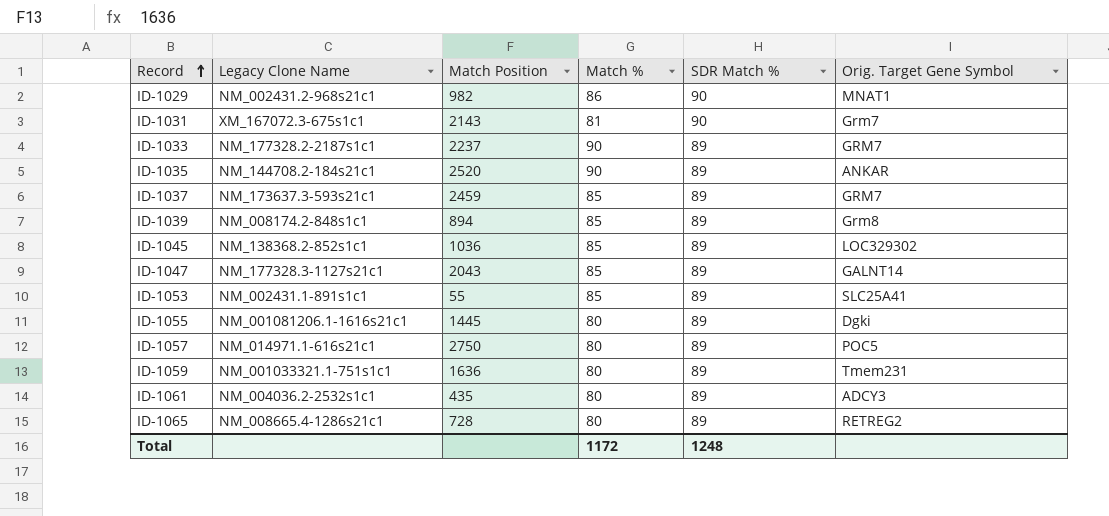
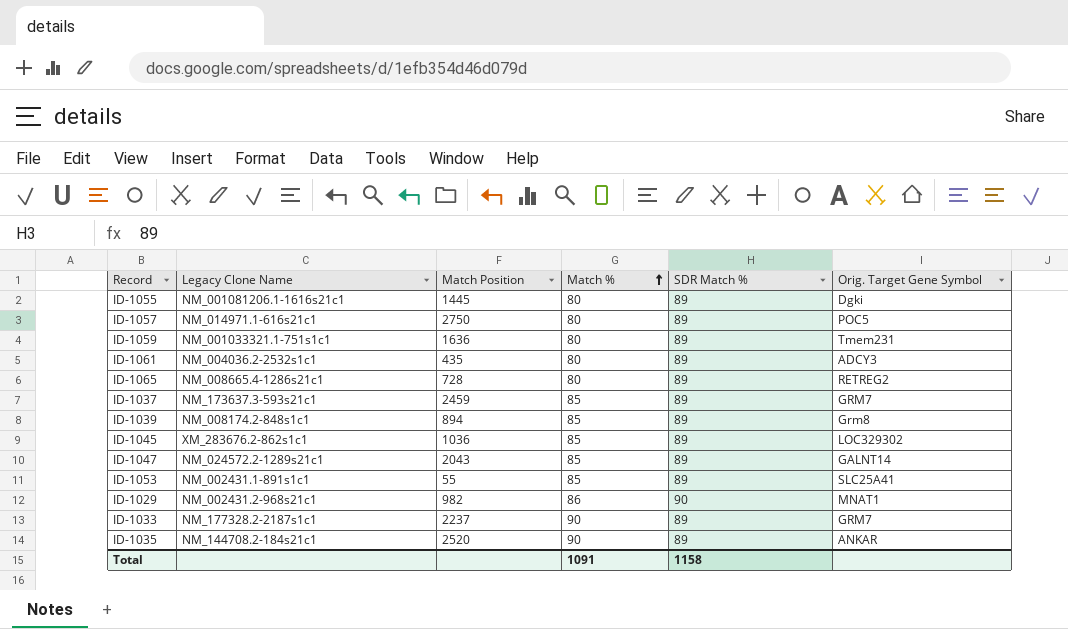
row order: Record ascending -> Match % ascending
row ID-1031: XM_167072.3-675s1c1 | 2143 | 81 | 90 | Grm7 -> none
ID-1045 | Legacy Clone Name: NM_138368.2-852s1c1 -> XM_283676.2-862s1c1
ID-1047 | Legacy Clone Name: NM_177328.3-1127s21c1 -> NM_024572.2-1289s21c1
Total | Match %: 1172 -> 1091
Total | SDR Match %: 1248 -> 1158

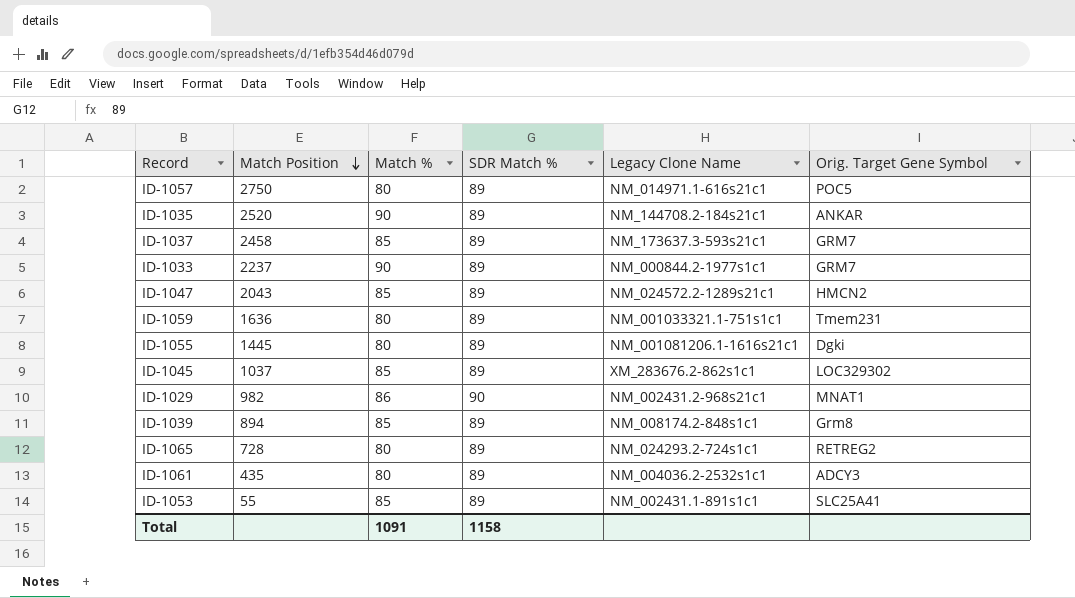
row order: Match % ascending -> Match Position descending
column Legacy Clone Name | position: 2 -> 5
ID-1037 | Match Position: 2459 -> 2458
ID-1033 | Legacy Clone Name: NM_177328.2-2187s1c1 -> NM_000844.2-1977s1c1
ID-1047 | Orig. Target Gene Symbol: GALNT14 -> HMCN2
ID-1045 | Match Position: 1036 -> 1037
ID-1065 | Legacy Clone Name: NM_008665.4-1286s21c1 -> NM_024293.2-724s1c1

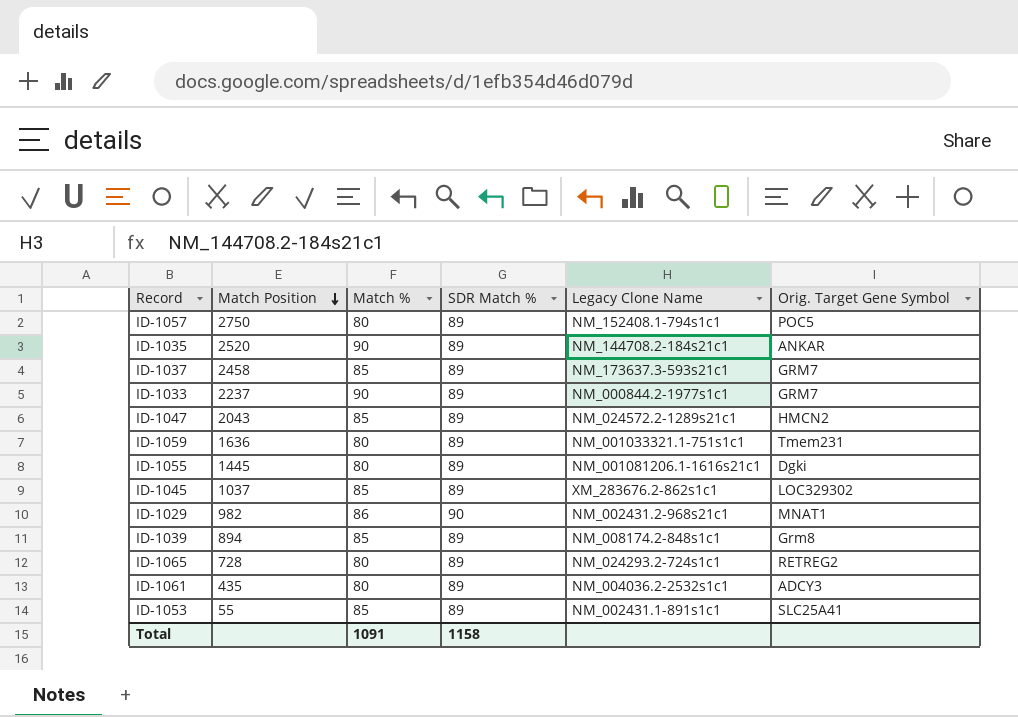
ID-1057 | Legacy Clone Name: NM_014971.1-616s21c1 -> NM_152408.1-794s1c1

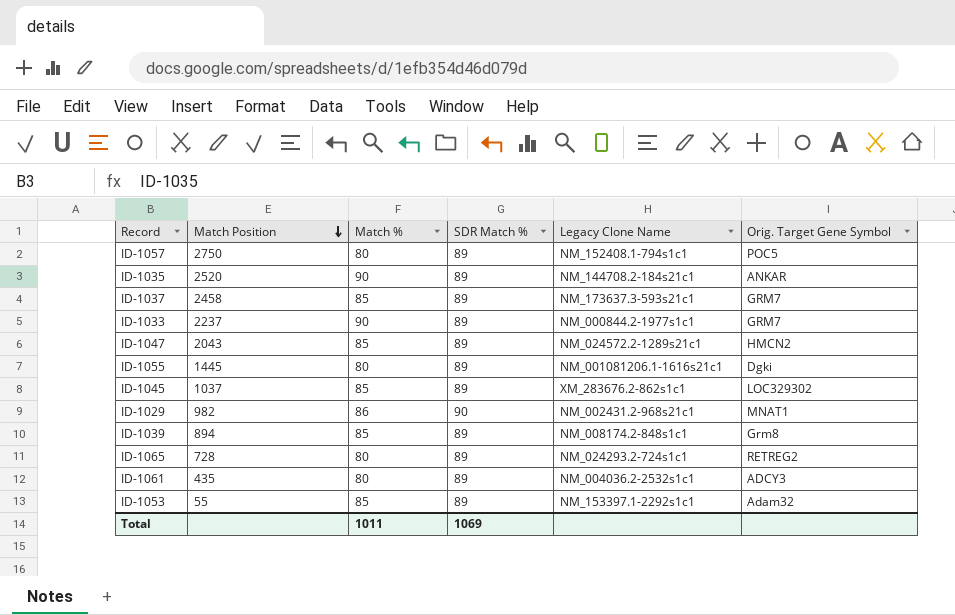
row ID-1059: 1636 | 80 | 89 | NM_001033321.1-751s1c1 | Tmem231 -> none
ID-1053 | Legacy Clone Name: NM_002431.1-891s1c1 -> NM_153397.1-2292s1c1
ID-1053 | Orig. Target Gene Symbol: SLC25A41 -> Adam32
Total | Match %: 1091 -> 1011
Total | SDR Match %: 1158 -> 1069

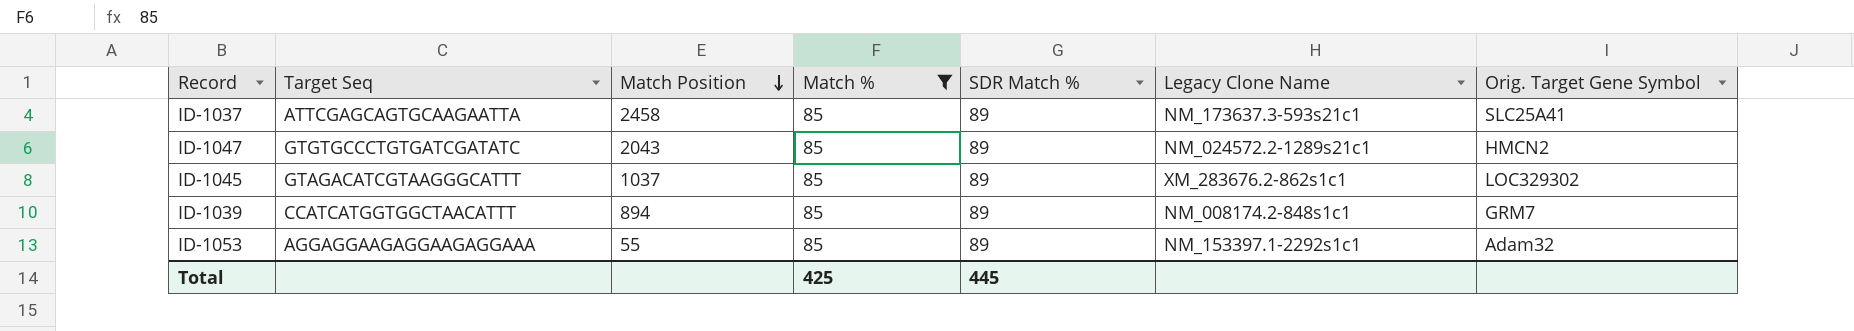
filter: none -> Match % = 85
column Target Seq | position: none -> 2
ID-1037 | Orig. Target Gene Symbol: GRM7 -> SLC25A41
ID-1039 | Orig. Target Gene Symbol: Grm8 -> GRM7
Total | Match %: 1011 -> 425
Total | SDR Match %: 1069 -> 445

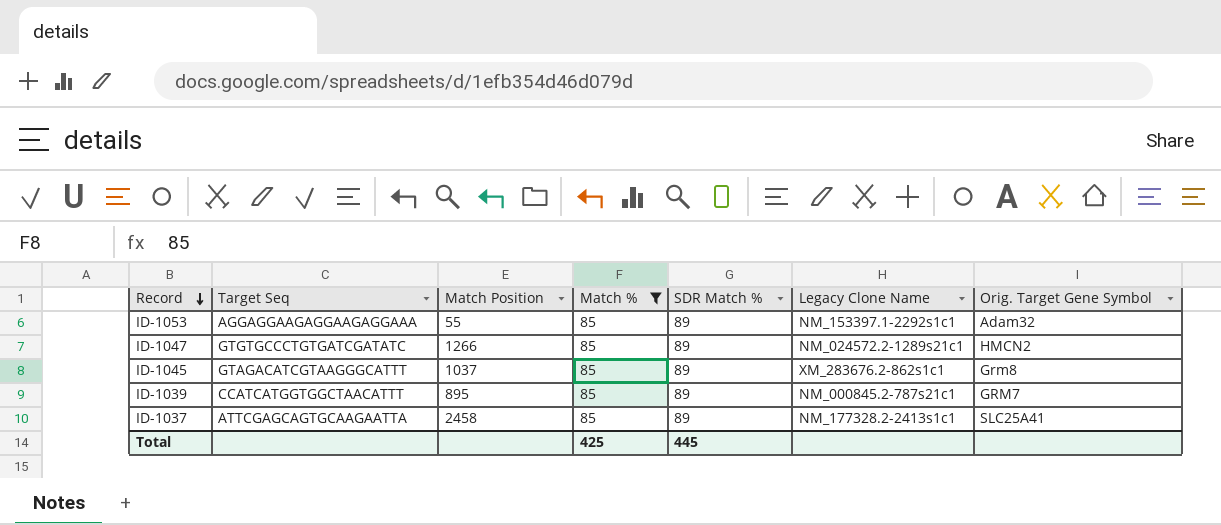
row order: Match Position descending -> Record descending
ID-1047 | Match Position: 2043 -> 1266
ID-1045 | Orig. Target Gene Symbol: LOC329302 -> Grm8
ID-1039 | Match Position: 894 -> 895
ID-1039 | Legacy Clone Name: NM_008174.2-848s1c1 -> NM_000845.2-787s21c1
ID-1037 | Legacy Clone Name: NM_173637.3-593s21c1 -> NM_177328.2-2413s1c1

